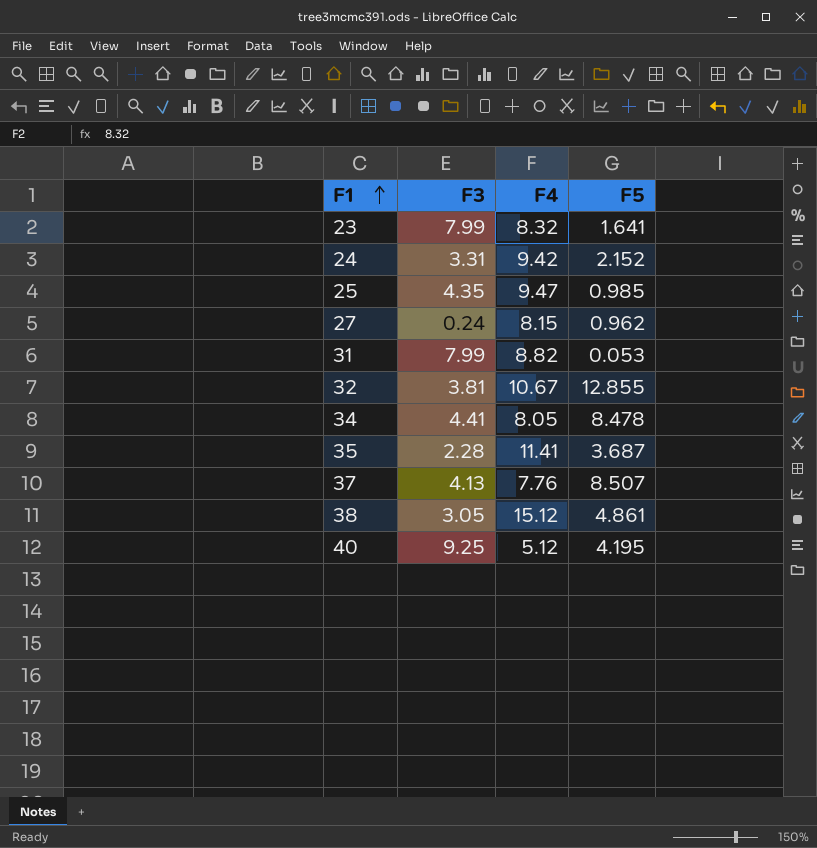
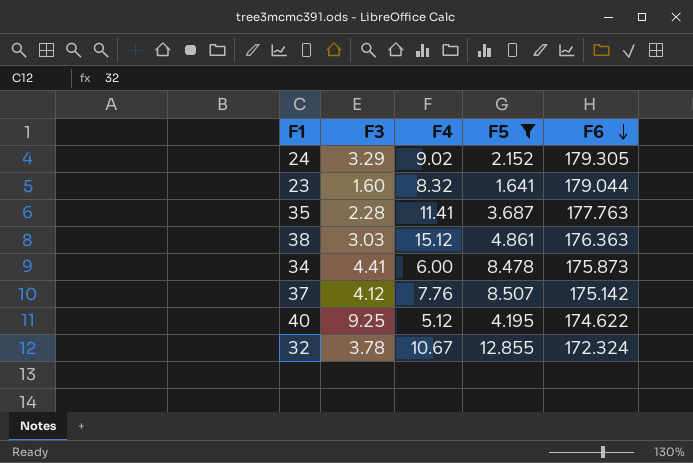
filter: none -> F5 >= 1.641
row order: F1 ascending -> F6 descending
column F6 | position: none -> 5
24 | F3: 3.31 -> 3.29
24 | F4: 9.42 -> 9.02
23 | F3: 7.99 -> 1.60
38 | F3: 3.05 -> 3.03
34 | F4: 8.05 -> 6.00
37 | F3: 4.13 -> 4.12
32 | F3: 3.81 -> 3.78

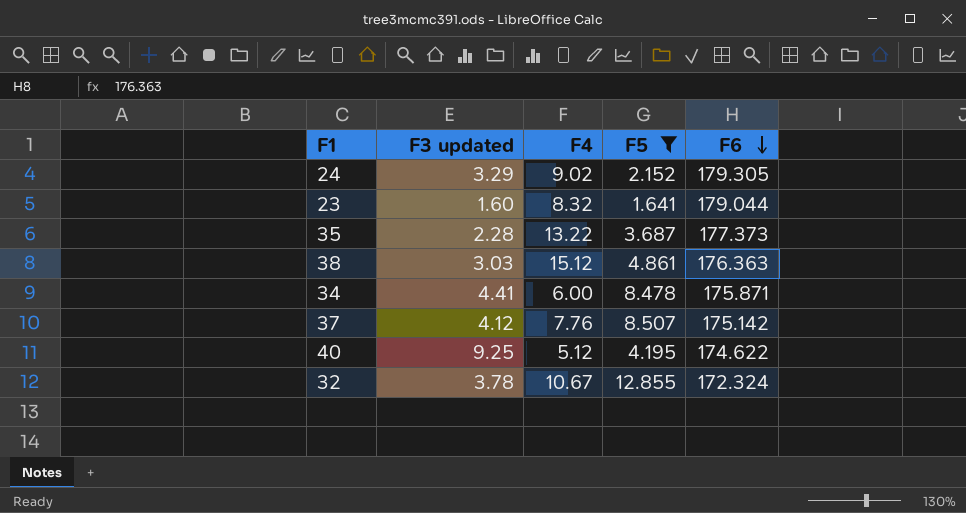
column name: F3 -> F3 updated
35 | F4: 11.41 -> 13.22
35 | F6: 177.763 -> 177.373
34 | F6: 175.873 -> 175.871

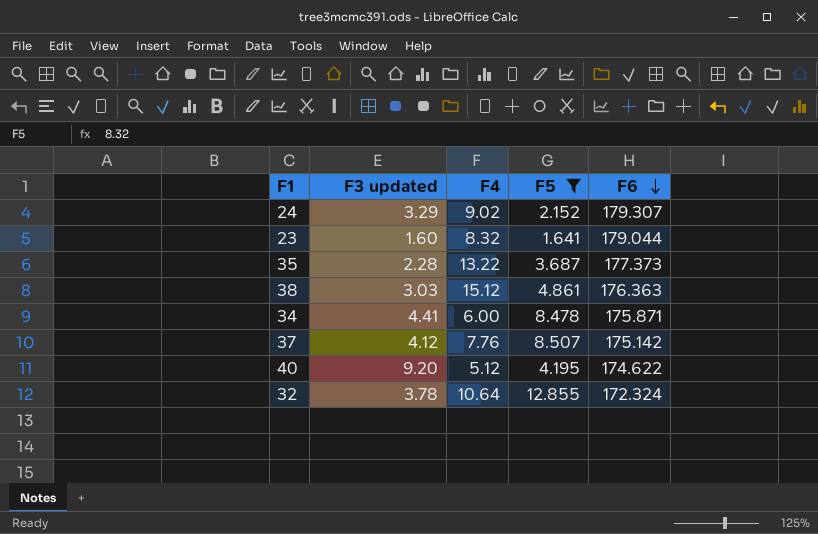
24 | F6: 179.305 -> 179.307
40 | F3 updated: 9.25 -> 9.20
32 | F4: 10.67 -> 10.64

